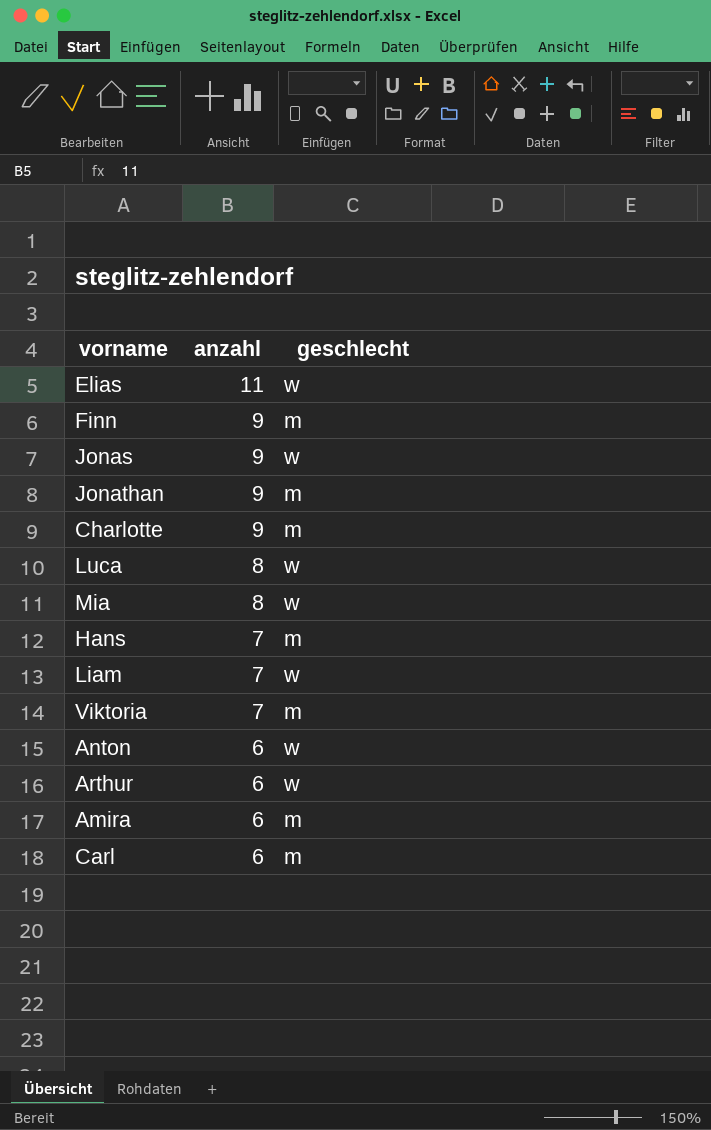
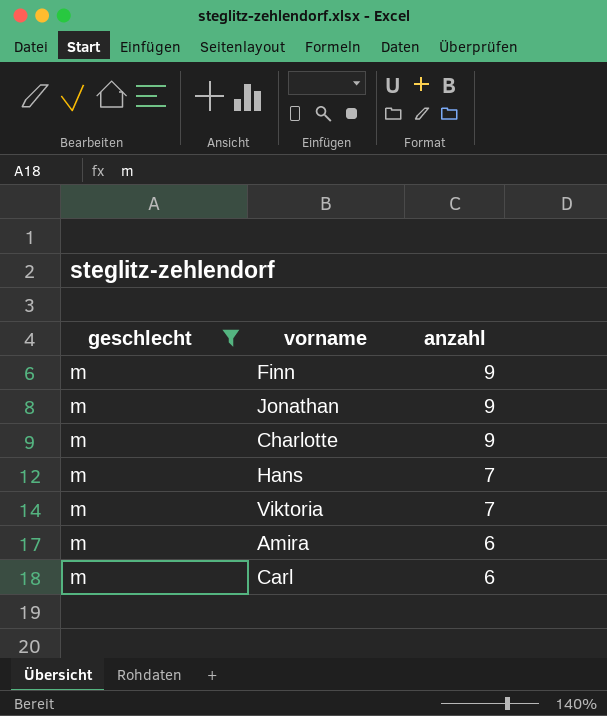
filter: none -> geschlecht = m
column geschlecht | position: 3 -> 1

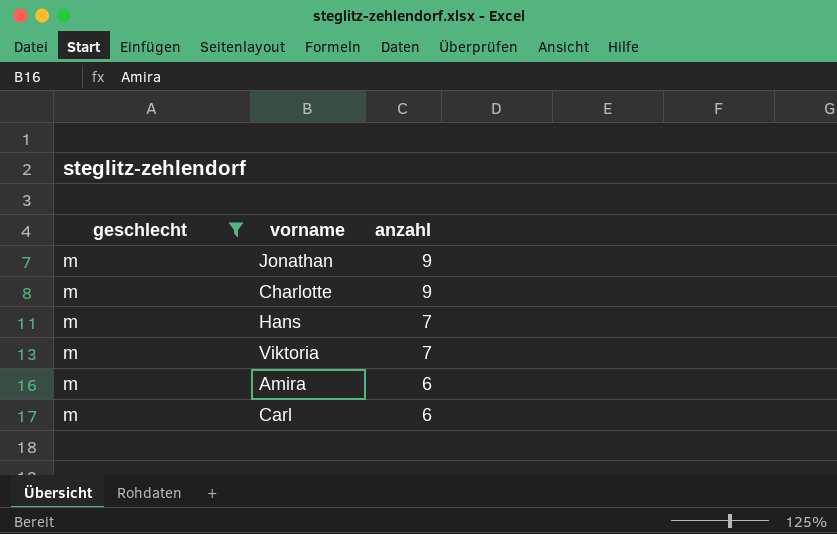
row Finn: m | 9 -> none

